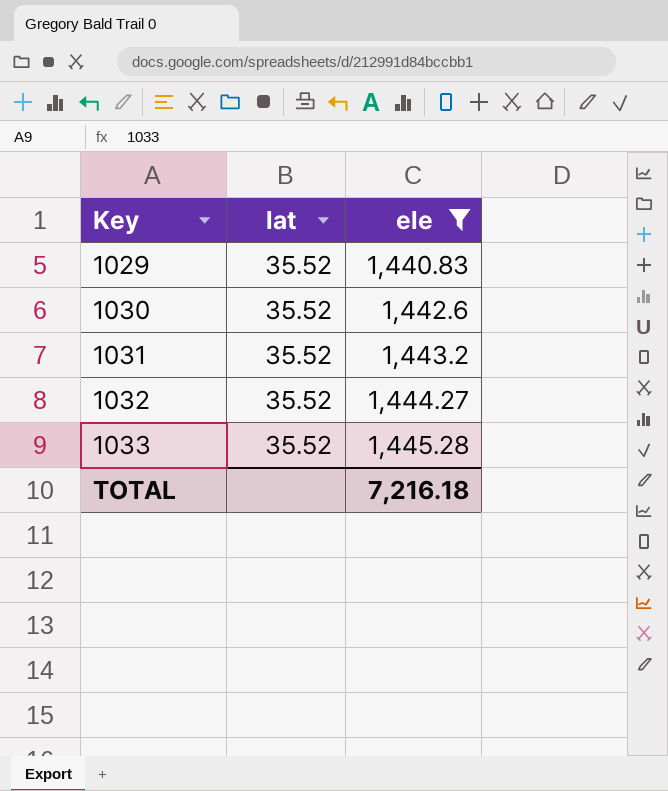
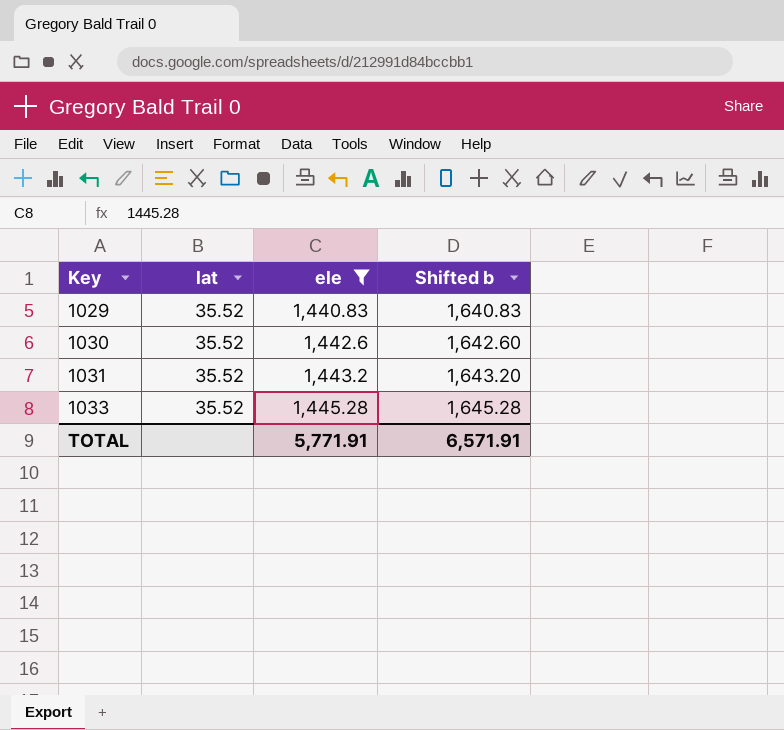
column Shifted b | formula: none -> [ele] + 200
row 1032: 35.52 | 1,444.27 -> none
TOTAL | ele: 7,216.18 -> 5,771.91

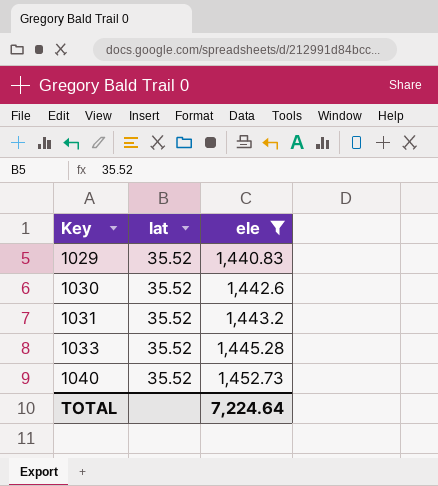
column Shifted b | formula: [ele] + 200 -> none
row 1040: none -> 35.52 | 1,452.73
TOTAL | ele: 5,771.91 -> 7,224.64

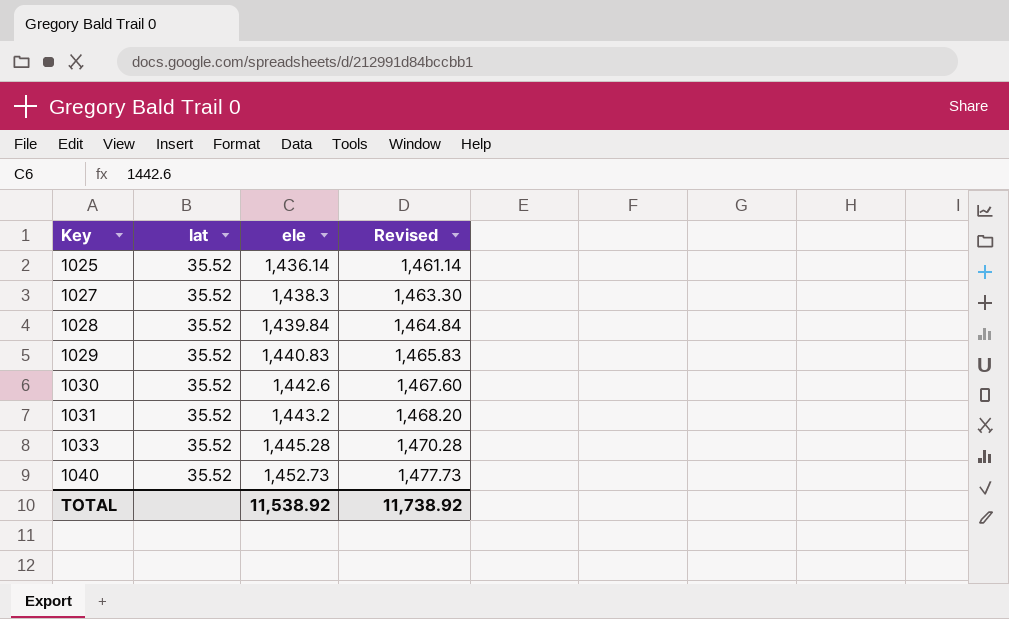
filter: ele >= 1,440.83 -> none
column Revised | formula: none -> [ele] + 25
TOTAL | ele: 7,224.64 -> 11,538.92

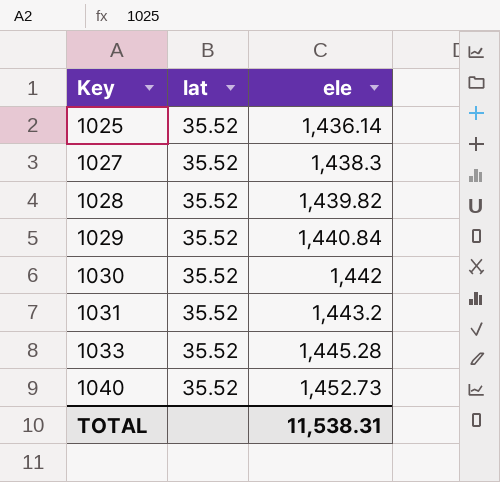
column Revised | formula: [ele] + 25 -> none
1028 | ele: 1,439.84 -> 1,439.82
1029 | ele: 1,440.83 -> 1,440.84
1030 | ele: 1,442.6 -> 1,442
TOTAL | ele: 11,538.92 -> 11,538.31

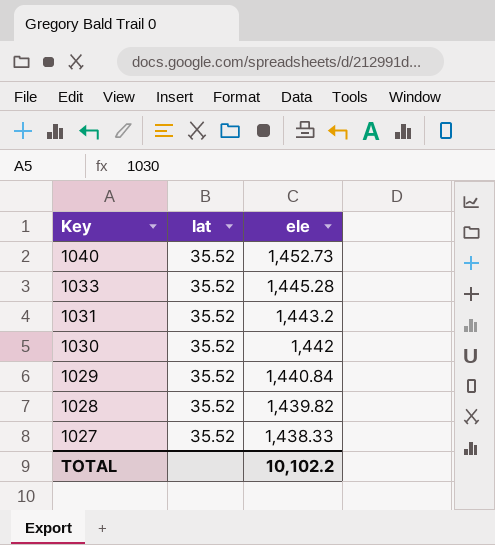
row order: Key ascending -> Key descending
row 1025: 35.52 | 1,436.14 -> none
1027 | ele: 1,438.3 -> 1,438.33
TOTAL | ele: 11,538.31 -> 10,102.2

